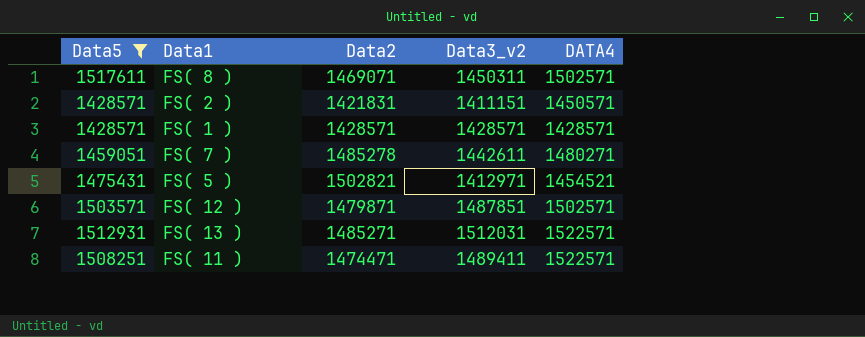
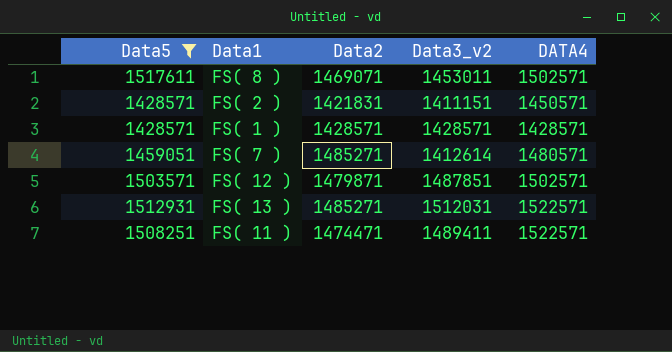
row FS( 5 ): 1475431 | 1502821 | 1412971 | 1454521 -> none
FS( 8 ) | Data3_v2: 1450311 -> 1453011
FS( 7 ) | Data2: 1485278 -> 1485271
FS( 7 ) | Data3_v2: 1442611 -> 1412614
FS( 7 ) | DATA4: 1480271 -> 1480571

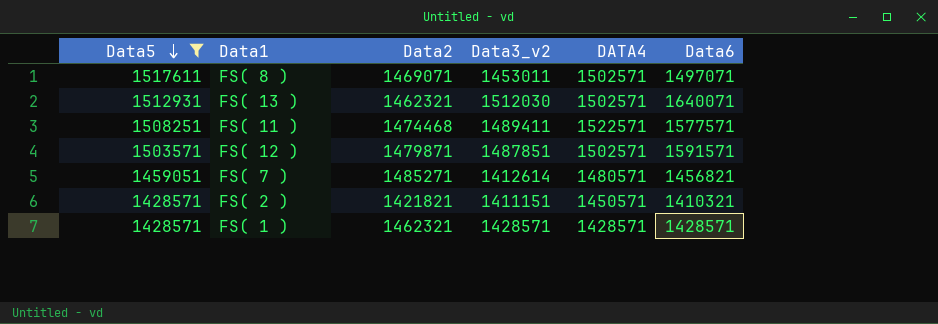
row order: none -> Data5 descending
column Data6 | position: none -> 6
FS( 13 ) | Data2: 1485271 -> 1462321
FS( 13 ) | Data3_v2: 1512031 -> 1512030
FS( 13 ) | DATA4: 1522571 -> 1502571
FS( 11 ) | Data2: 1474471 -> 1474468
FS( 2 ) | Data2: 1421831 -> 1421821
FS( 1 ) | Data2: 1428571 -> 1462321

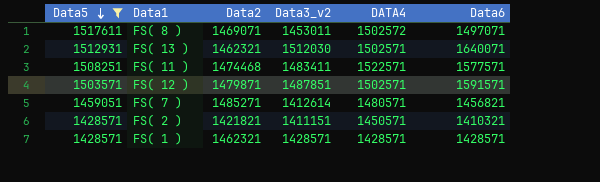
FS( 8 ) | DATA4: 1502571 -> 1502572
FS( 11 ) | Data3_v2: 1489411 -> 1483411

